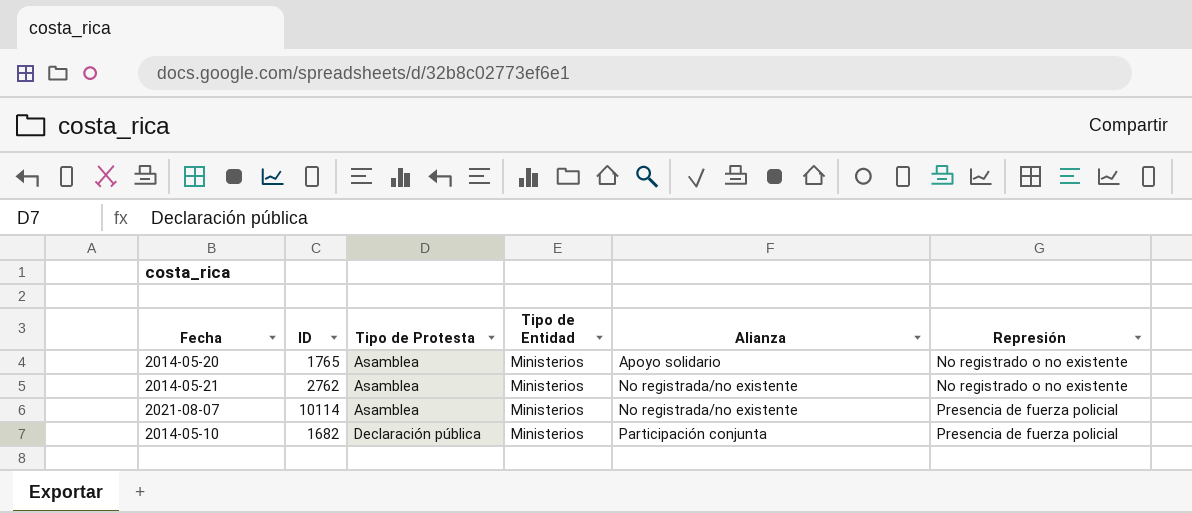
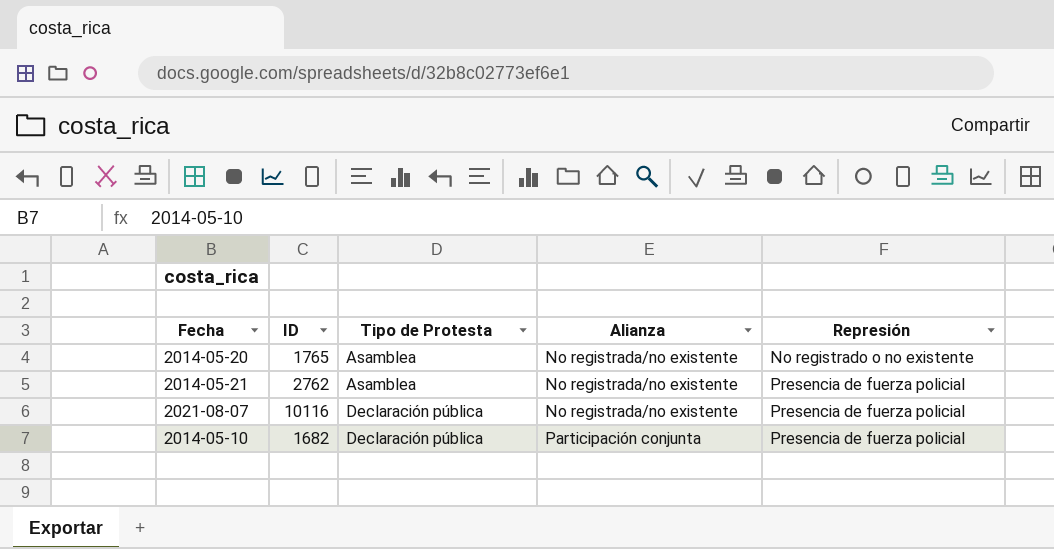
column Tipo de Entidad | position: 4 -> none
2014-05-20 | Alianza: Apoyo solidario -> No registrada/no existente
2014-05-21 | Represión: No registrado o no existente -> Presencia de fuerza policial
2021-08-07 | ID: 10114 -> 10116
2021-08-07 | Tipo de Protesta: Asamblea -> Declaración pública

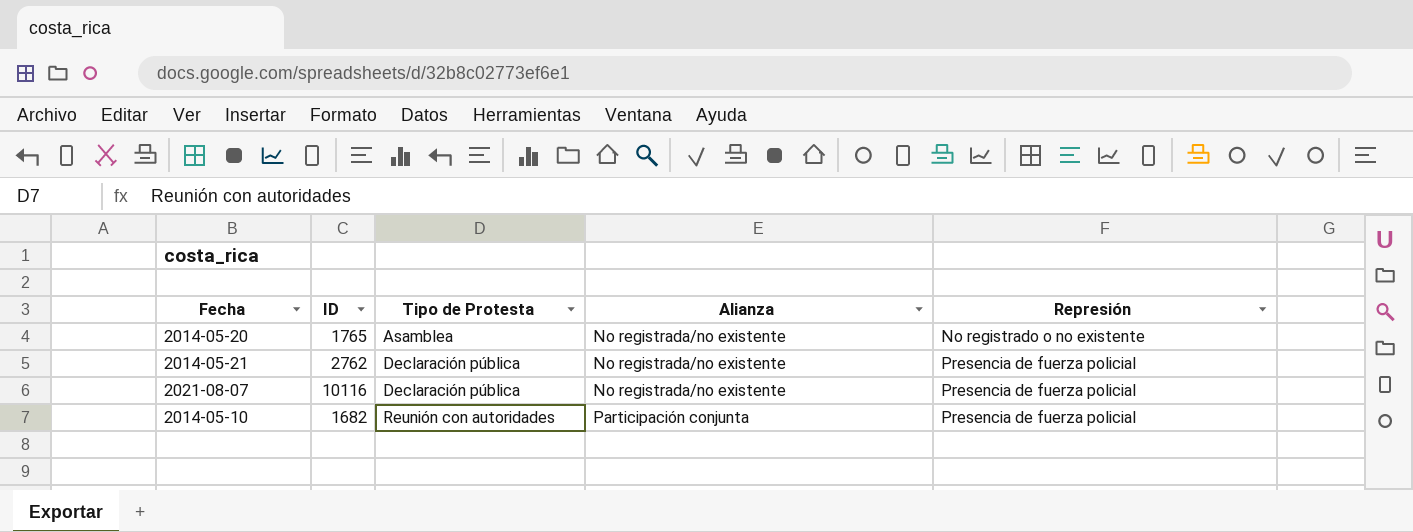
2014-05-21 | Tipo de Protesta: Asamblea -> Declaración pública
2014-05-10 | Tipo de Protesta: Declaración pública -> Reunión con autoridades

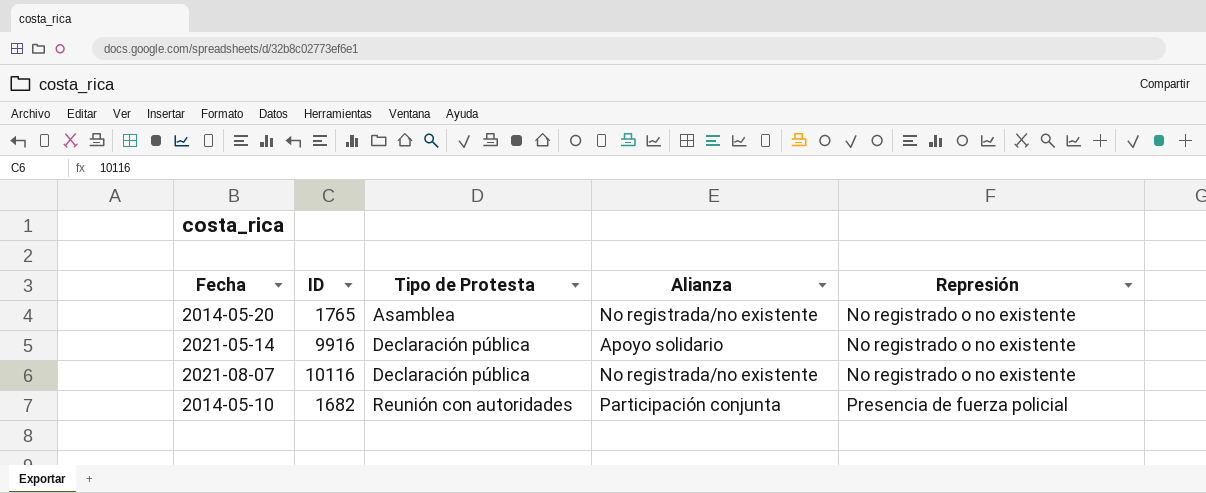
row 2014-05-21: 2762 | Declaración pública | No registrada/no existente | Presencia de fuerza policial -> none
row 2021-05-14: none -> 9916 | Declaración pública | Apoyo solidario | No registrado o no existente
2021-08-07 | Represión: Presencia de fuerza policial -> No registrado o no existente

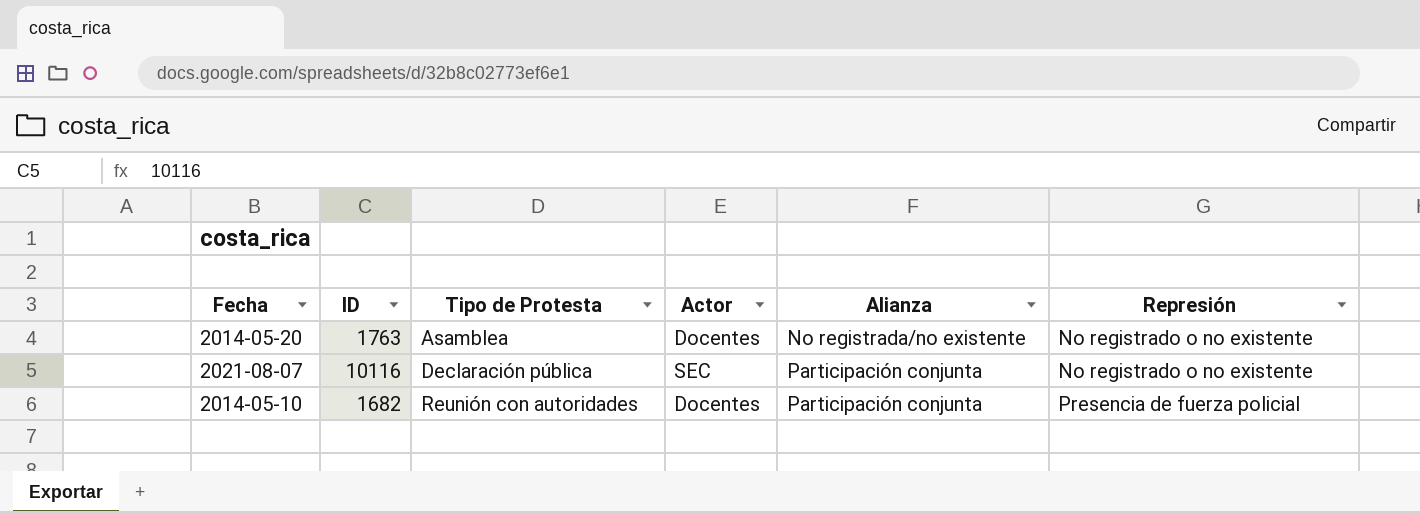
column Actor | position: none -> 4
row 2021-05-14: 9916 | Declaración pública | Apoyo solidario | No registrado o no existente -> none
2014-05-20 | ID: 1765 -> 1763
2021-08-07 | Alianza: No registrada/no existente -> Participación conjunta

